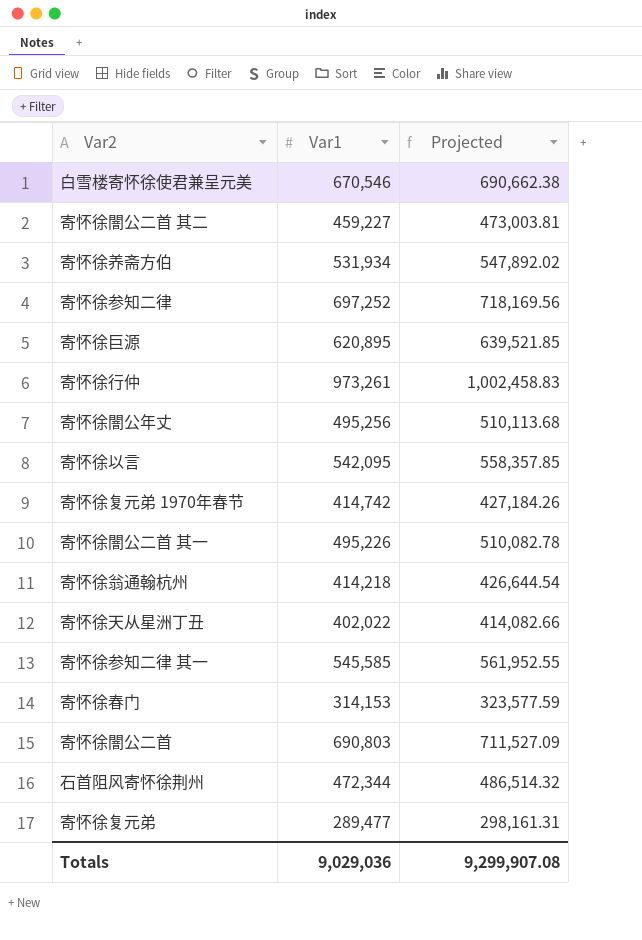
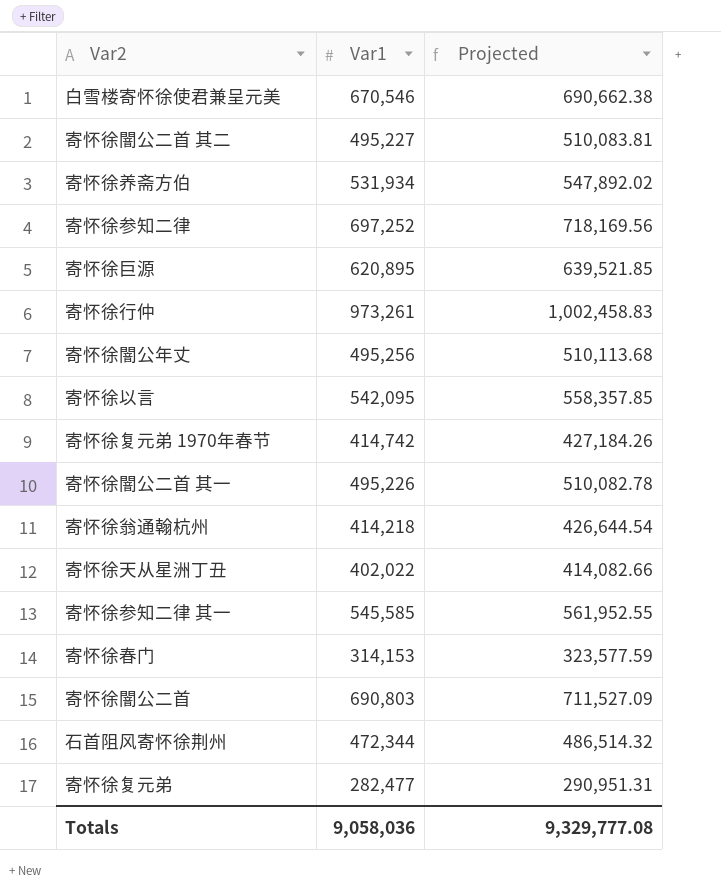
寄怀徐闇公二首 其二 | Var1: 459,227 -> 495,227
寄怀徐闇公二首 其二 | Projected: 473,003.81 -> 510,083.81
寄怀徐复元弟 | Var1: 289,477 -> 282,477
寄怀徐复元弟 | Projected: 298,161.31 -> 290,951.31
Totals | Var1: 9,029,036 -> 9,058,036
Totals | Projected: 9,299,907.08 -> 9,329,777.08

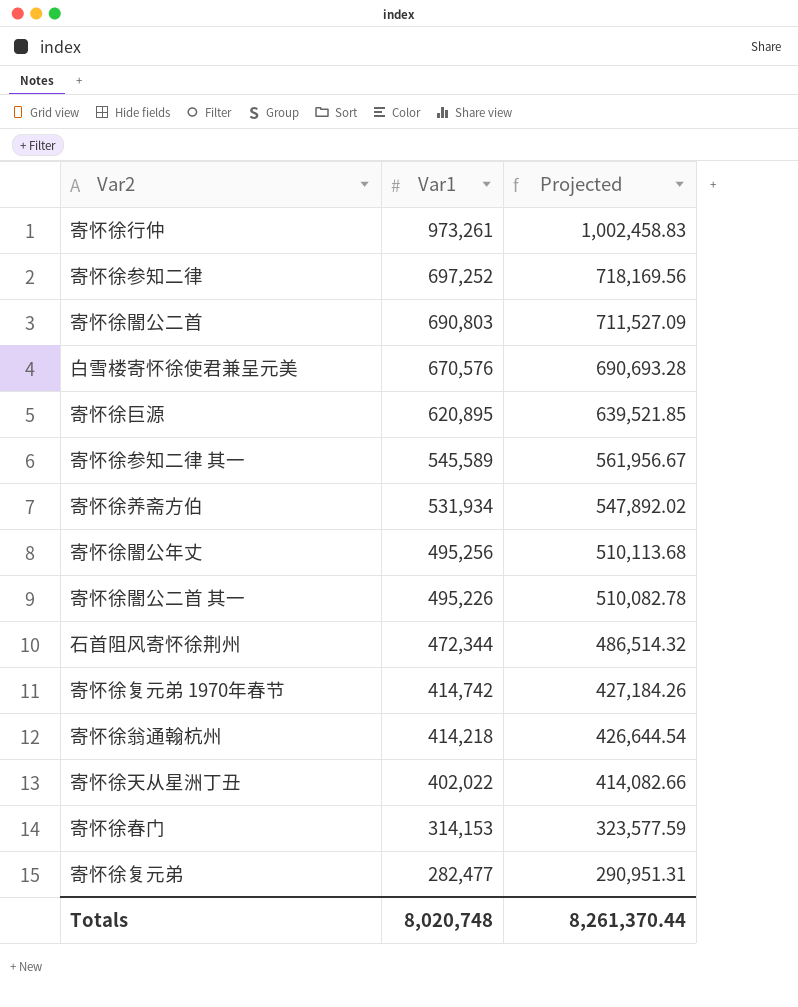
row order: none -> Var1 descending
row 寄怀徐闇公二首 其二: 495,227 | 510,083.81 -> none
row 寄怀徐以言: 542,095 | 558,357.85 -> none
白雪楼寄怀徐使君兼呈元美 | Var1: 670,546 -> 670,576
白雪楼寄怀徐使君兼呈元美 | Projected: 690,662.38 -> 690,693.28
寄怀徐参知二律 其一 | Var1: 545,585 -> 545,589
寄怀徐参知二律 其一 | Projected: 561,952.55 -> 561,956.67
Totals | Var1: 9,058,036 -> 8,020,748
Totals | Projected: 9,329,777.08 -> 8,261,370.44

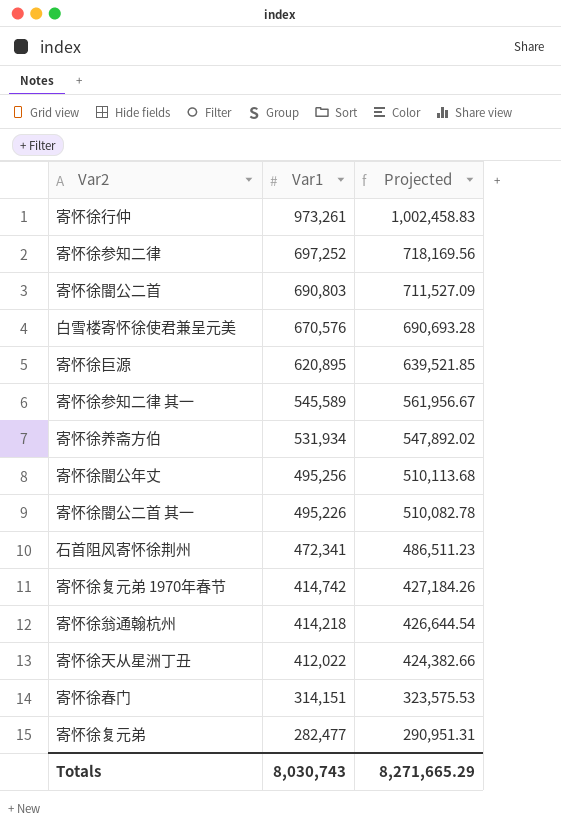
石首阻风寄怀徐荆州 | Var1: 472,344 -> 472,341
石首阻风寄怀徐荆州 | Projected: 486,514.32 -> 486,511.23
寄怀徐天从星洲丁丑 | Var1: 402,022 -> 412,022
寄怀徐天从星洲丁丑 | Projected: 414,082.66 -> 424,382.66
寄怀徐春门 | Var1: 314,153 -> 314,151
寄怀徐春门 | Projected: 323,577.59 -> 323,575.53
Totals | Var1: 8,020,748 -> 8,030,743
Totals | Projected: 8,261,370.44 -> 8,271,665.29

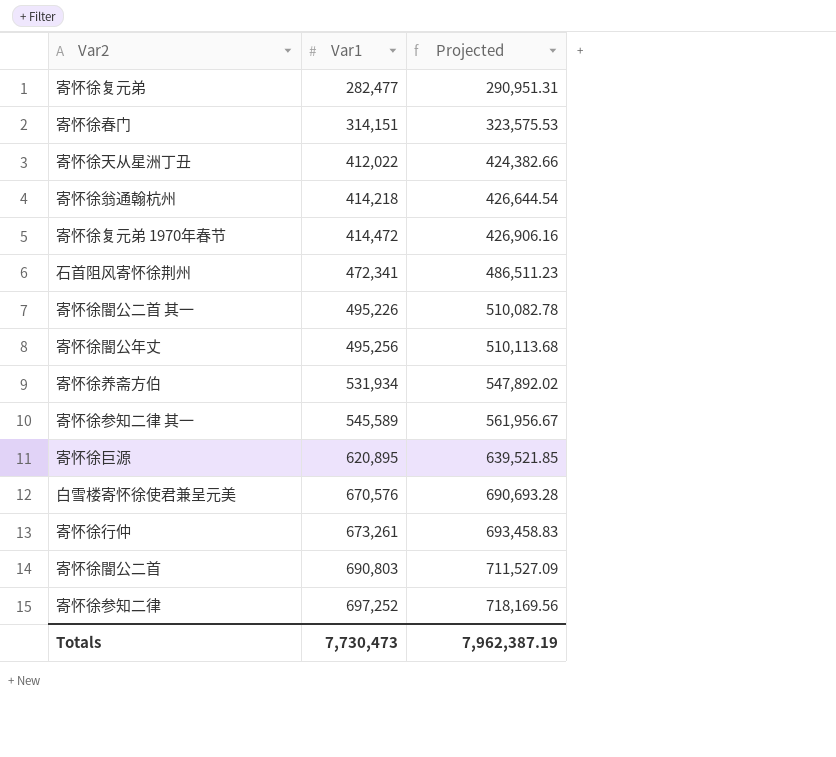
row order: Var1 descending -> Var1 ascending
寄怀徐复元弟 1970年春节 | Var1: 414,742 -> 414,472
寄怀徐复元弟 1970年春节 | Projected: 427,184.26 -> 426,906.16
寄怀徐行仲 | Var1: 973,261 -> 673,261
寄怀徐行仲 | Projected: 1,002,458.83 -> 693,458.83
Totals | Var1: 8,030,743 -> 7,730,473
Totals | Projected: 8,271,665.29 -> 7,962,387.19

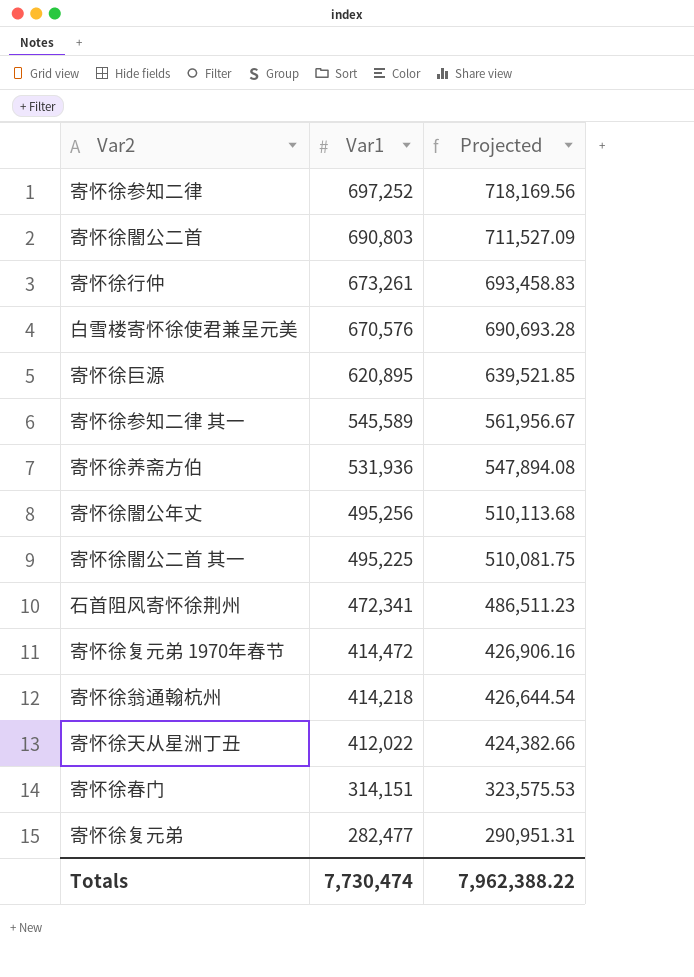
row order: Var1 ascending -> Var1 descending
寄怀徐养斋方伯 | Var1: 531,934 -> 531,936
寄怀徐养斋方伯 | Projected: 547,892.02 -> 547,894.08
寄怀徐闇公二首 其一 | Var1: 495,226 -> 495,225
寄怀徐闇公二首 其一 | Projected: 510,082.78 -> 510,081.75
Totals | Var1: 7,730,473 -> 7,730,474
Totals | Projected: 7,962,387.19 -> 7,962,388.22

